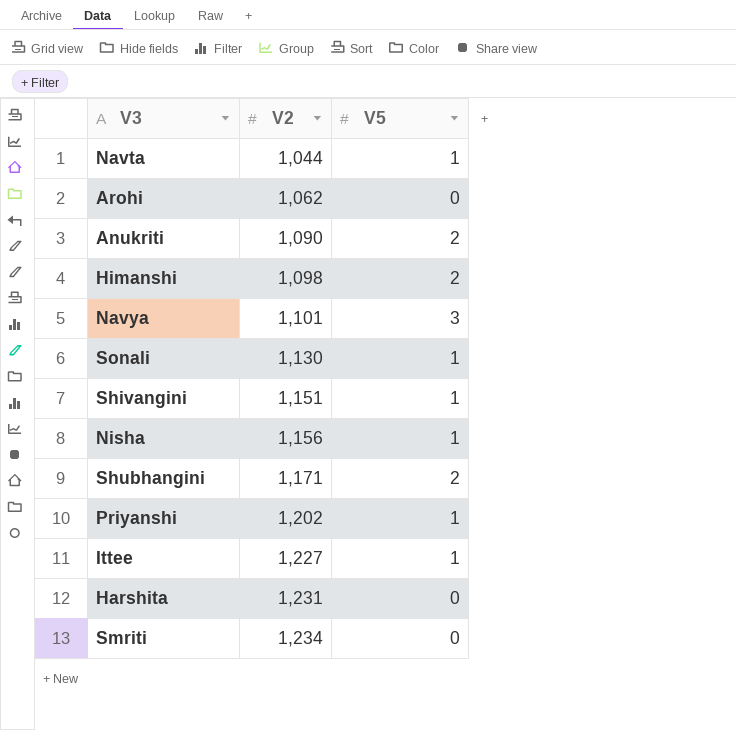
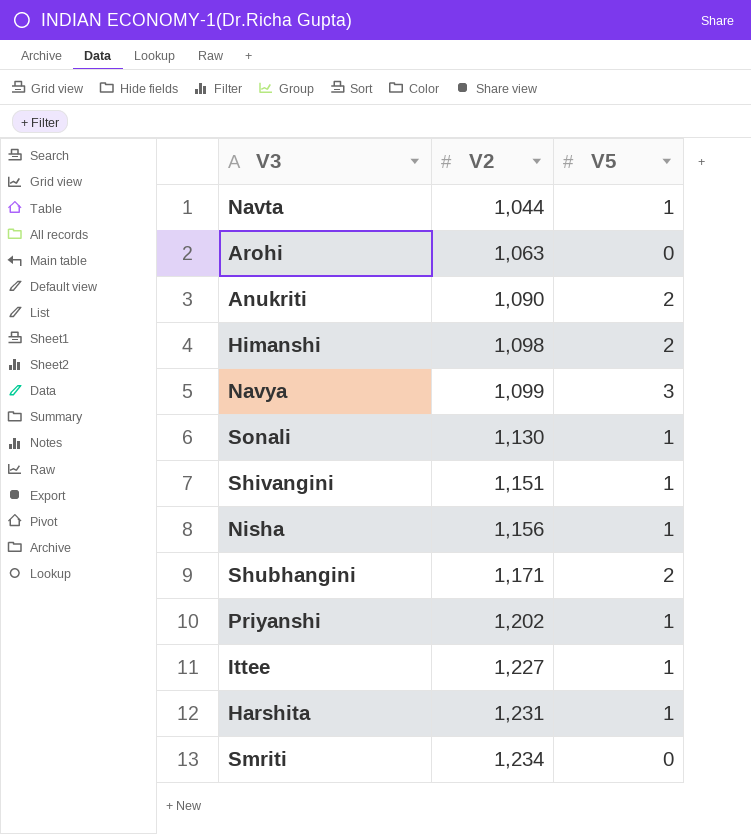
Arohi | V2: 1,062 -> 1,063
Navya | V2: 1,101 -> 1,099
Harshita | V5: 0 -> 1

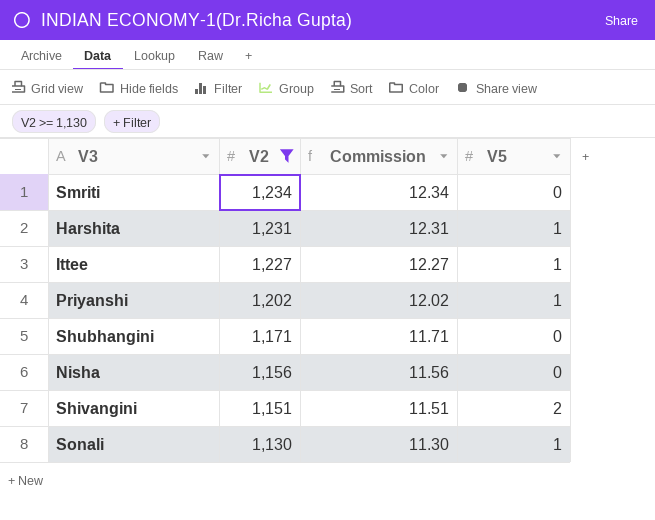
filter: none -> V2 >= 1,130
row order: V2 ascending -> V2 descending
column Commission | formula: none -> [V2] * 0.01
Shubhangini | V5: 2 -> 0
Nisha | V5: 1 -> 0
Shivangini | V5: 1 -> 2

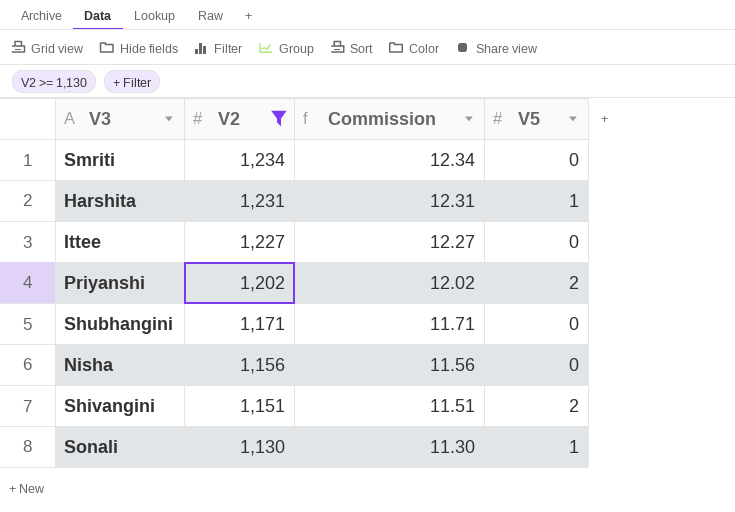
Ittee | V5: 1 -> 0
Priyanshi | V5: 1 -> 2

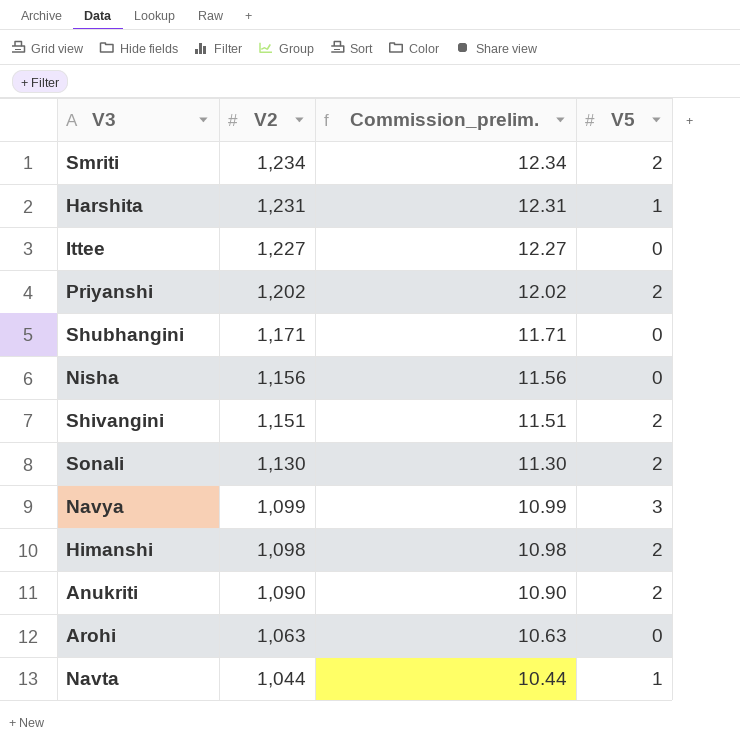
filter: V2 >= 1,130 -> none
column name: Commission -> Commission_prelim.
Smriti | V5: 0 -> 2
Sonali | V5: 1 -> 2

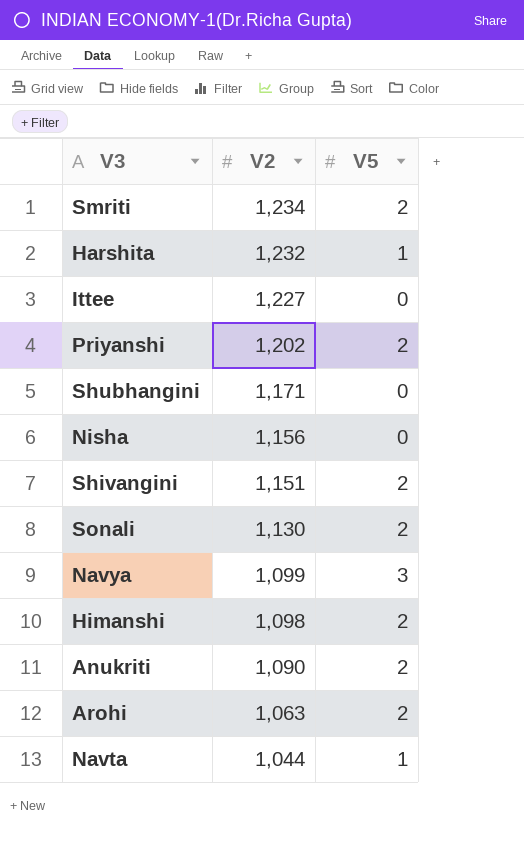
column Commission_prelim. | formula: [V2] * 0.01 -> none
Harshita | V2: 1,231 -> 1,232
Arohi | V5: 0 -> 2

